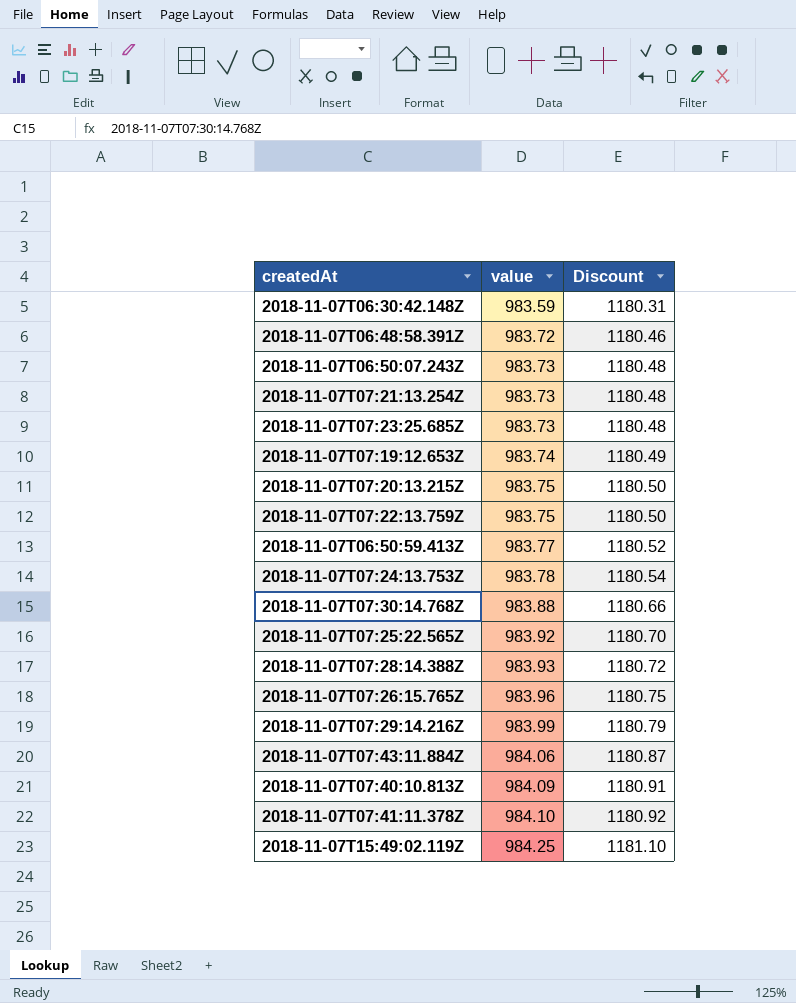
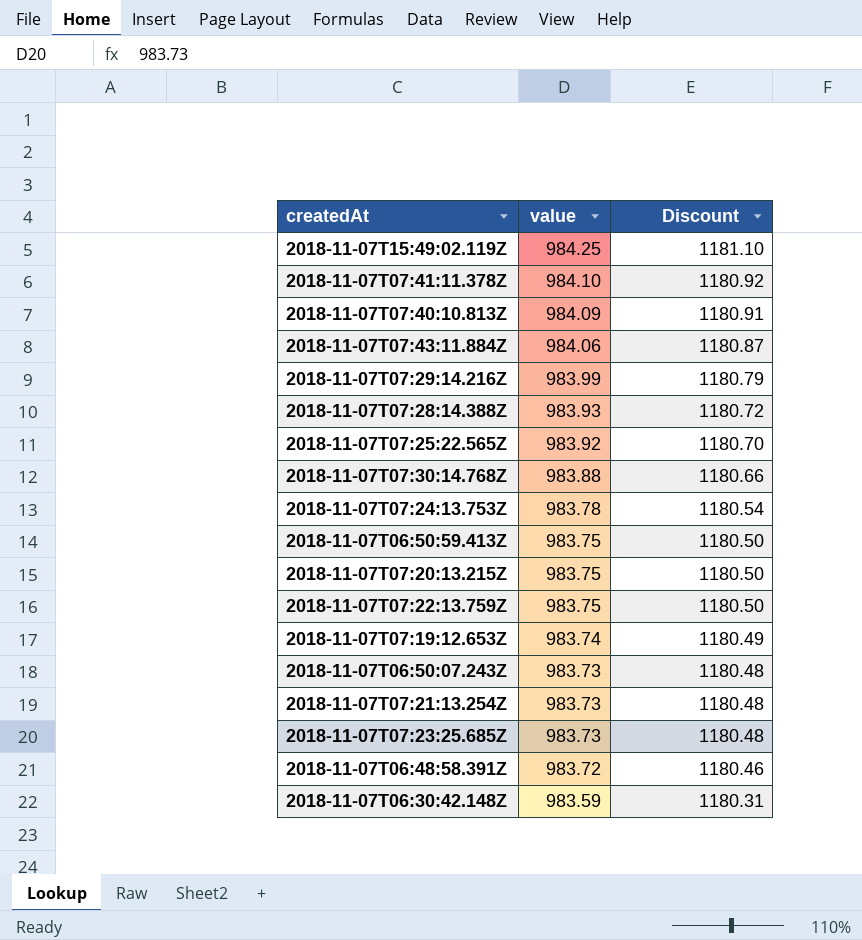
row order: value ascending -> value descending
row 2018-11-07T07:26:15.765Z: 983.96 | 1180.75 -> none
2018-11-07T06:50:59.413Z | value: 983.77 -> 983.75
2018-11-07T06:50:59.413Z | Discount: 1180.52 -> 1180.50

